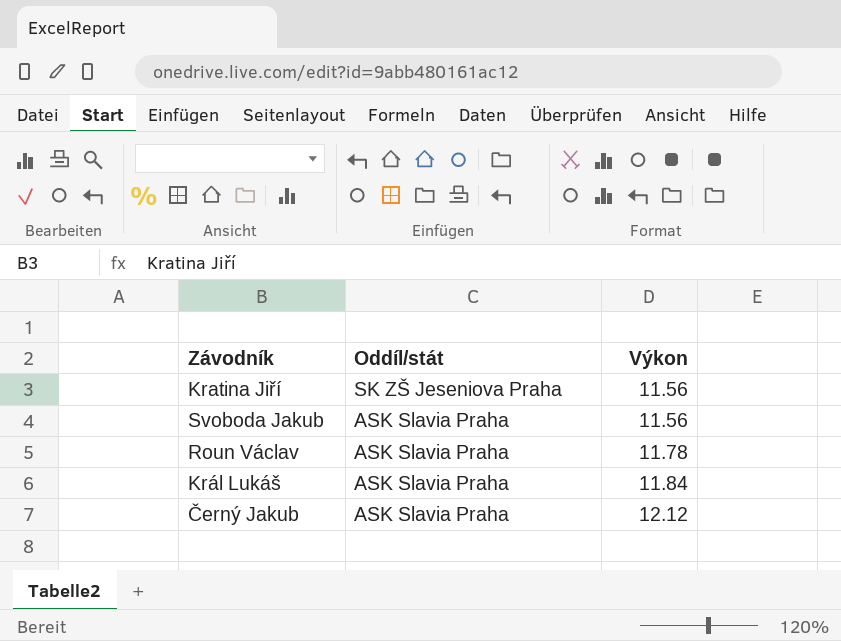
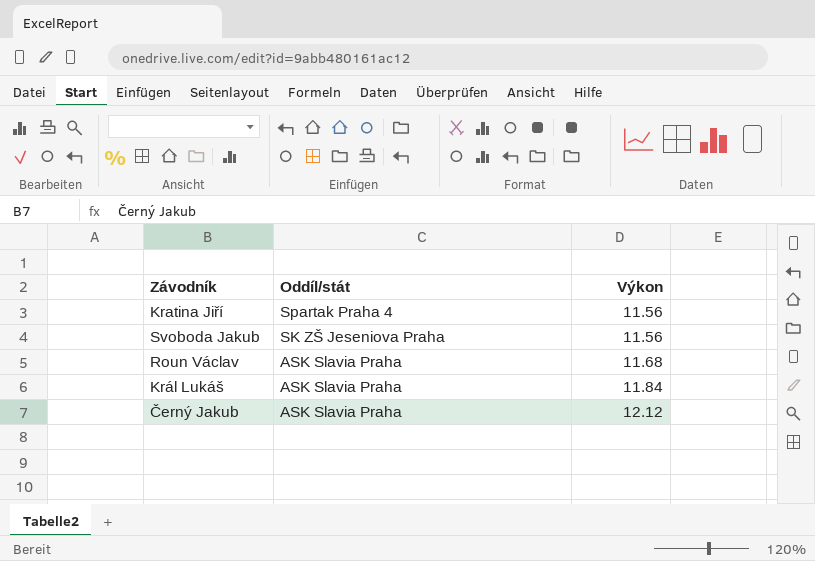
Kratina Jiří | Oddíl/stát: SK ZŠ Jeseniova Praha -> Spartak Praha 4
Svoboda Jakub | Oddíl/stát: ASK Slavia Praha -> SK ZŠ Jeseniova Praha
Roun Václav | Výkon: 11.78 -> 11.68

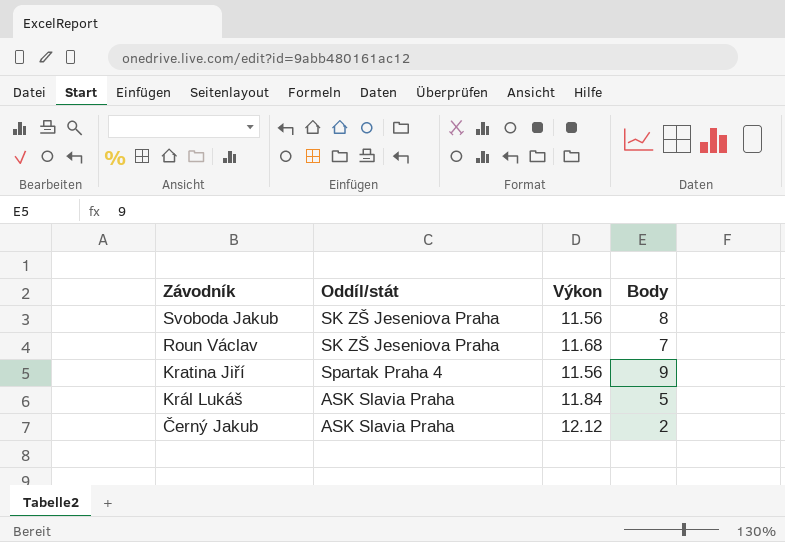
row order: Oddíl/stát descending -> Závodník descending
column Body | position: none -> 4
Roun Václav | Oddíl/stát: ASK Slavia Praha -> SK ZŠ Jeseniova Praha

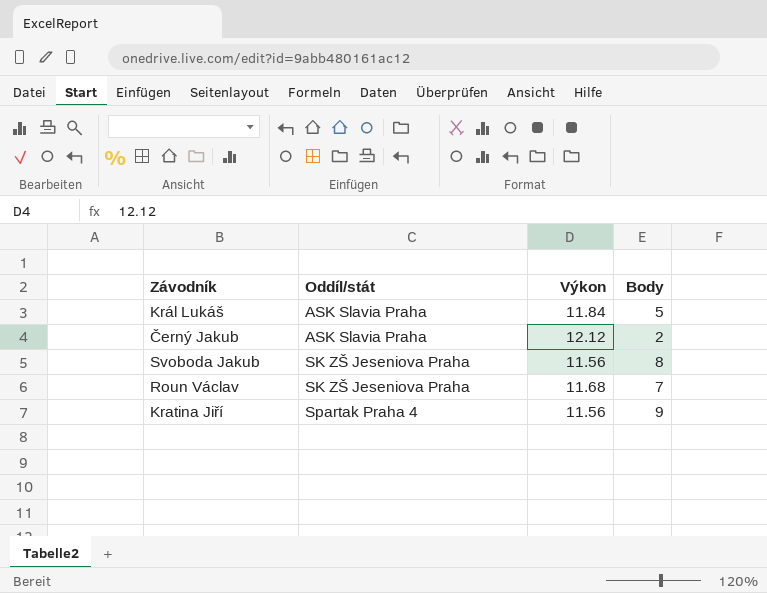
row order: Závodník descending -> Oddíl/stát ascending

